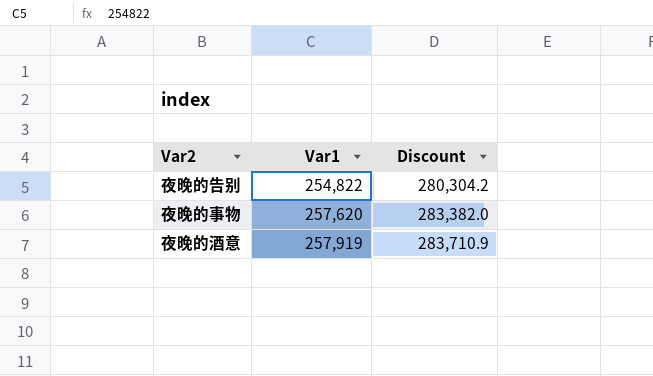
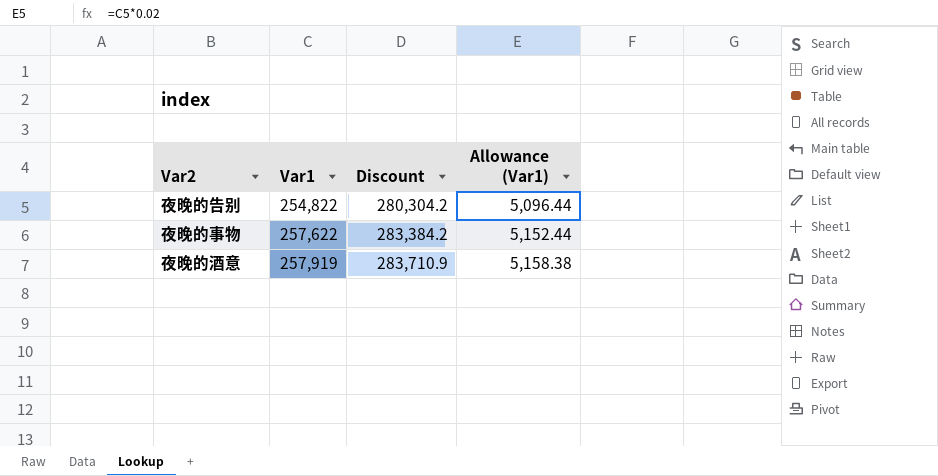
column Allowance (Var1) | formula: none -> [Var1] * 0.02
夜晚的事物 | Var1: 257,620 -> 257,622
夜晚的事物 | Discount: 283,382.0 -> 283,384.2

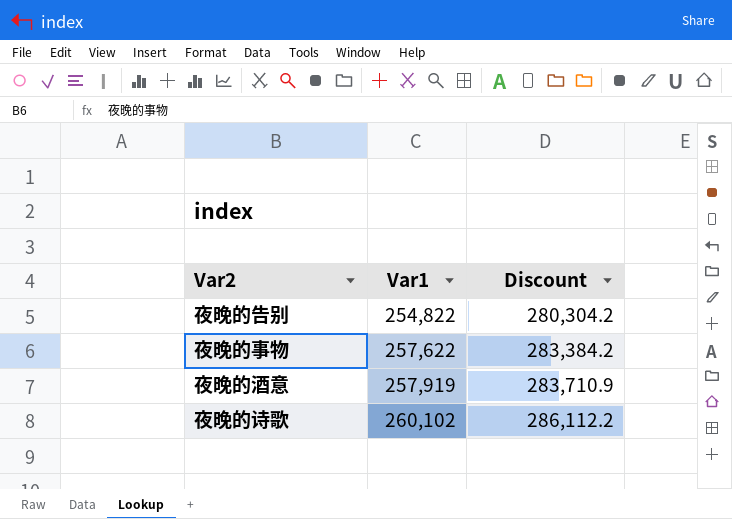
column Allowance (Var1) | formula: [Var1] * 0.02 -> none
row 夜晚的诗歌: none -> 260,102 | 286,112.2

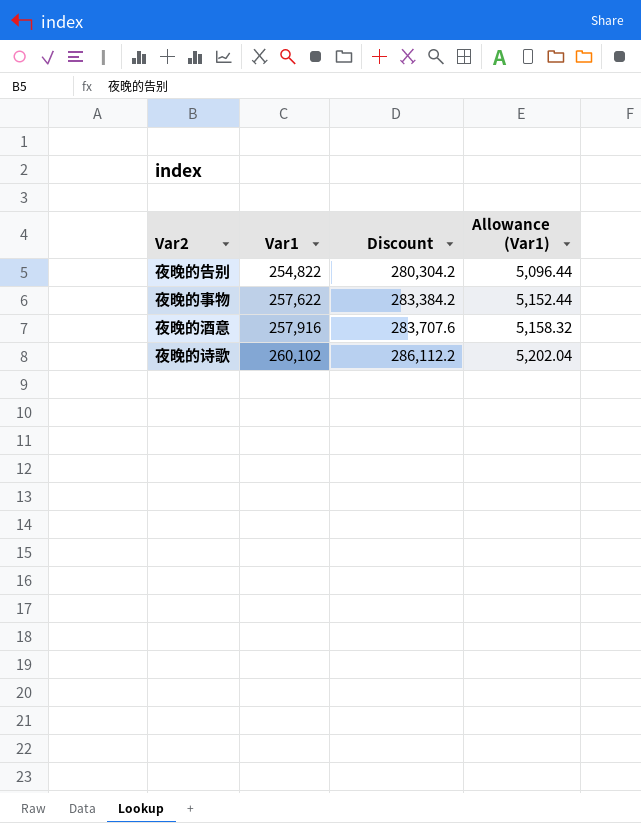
column Allowance (Var1) | formula: none -> [Var1] * 0.02
夜晚的酒意 | Var1: 257,919 -> 257,916
夜晚的酒意 | Discount: 283,710.9 -> 283,707.6

